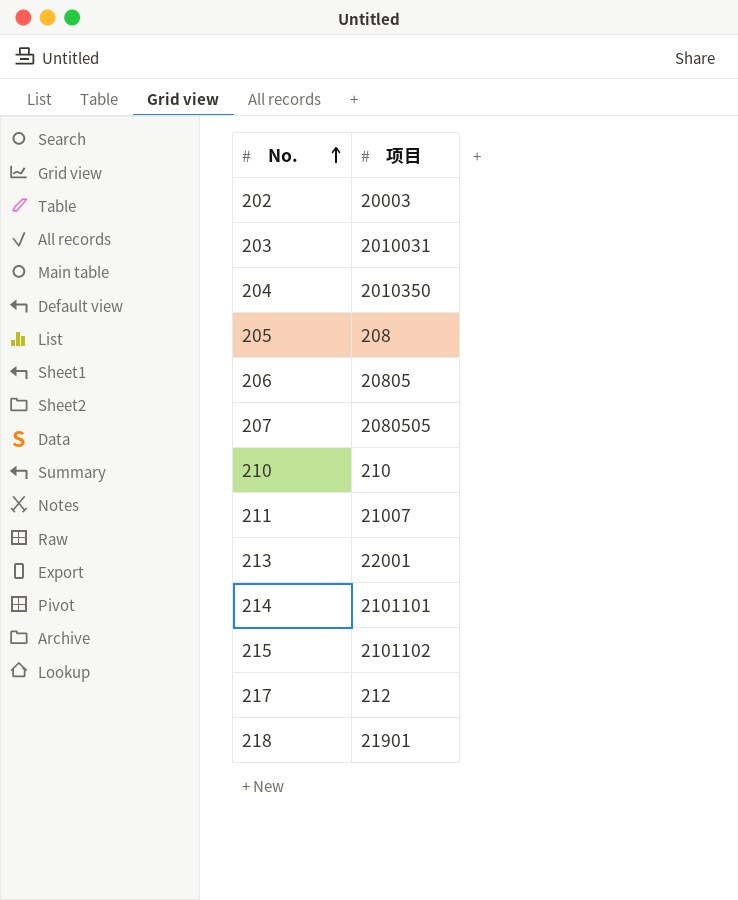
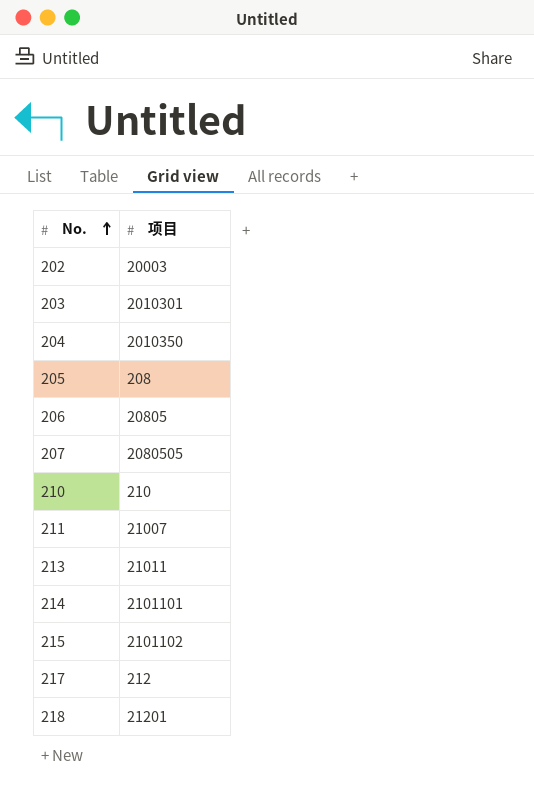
203 | 项目: 2010031 -> 2010301
213 | 项目: 22001 -> 21011
218 | 项目: 21901 -> 21201

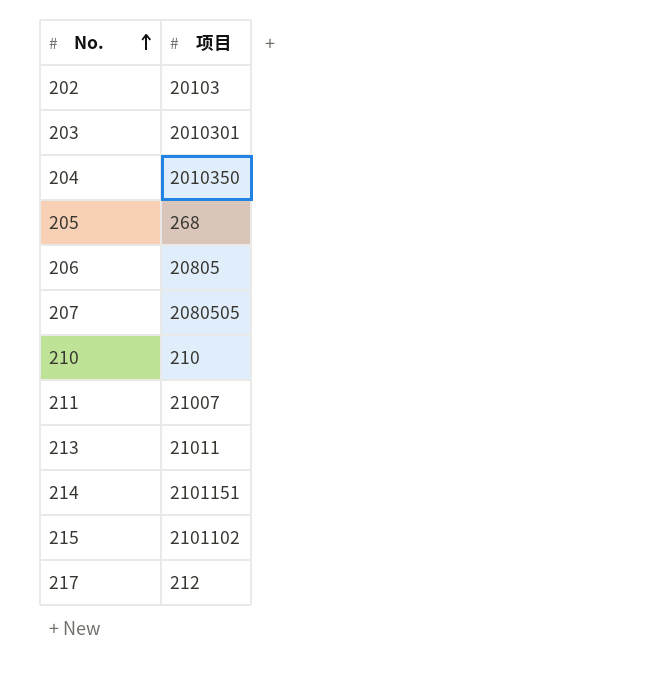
row 218: 21201 -> none
202 | 项目: 20003 -> 20103
205 | 项目: 208 -> 268
214 | 项目: 2101101 -> 2101151

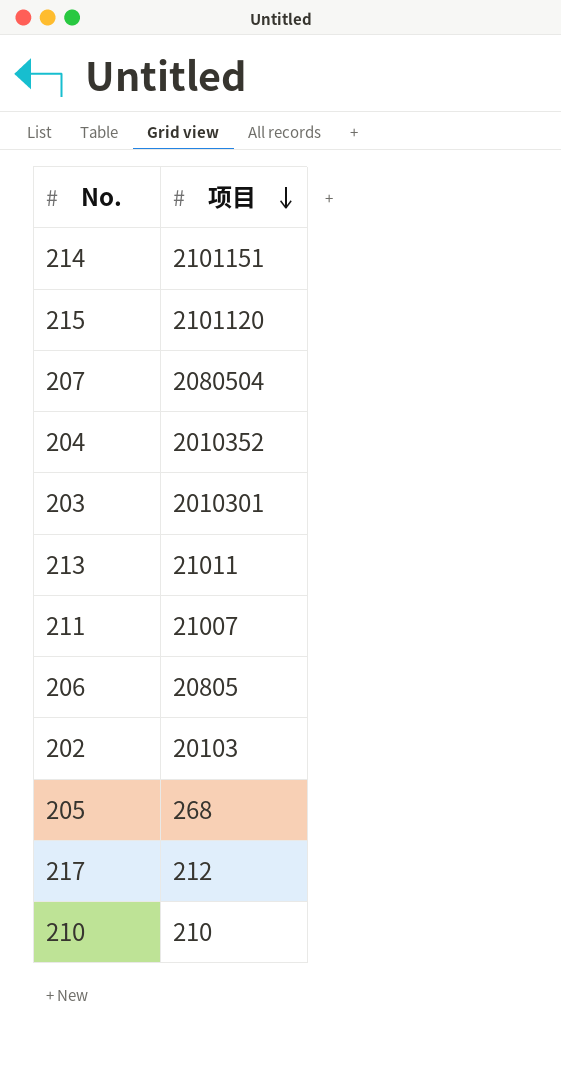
row order: No. ascending -> 项目 descending
215 | 项目: 2101102 -> 2101120
207 | 项目: 2080505 -> 2080504
204 | 项目: 2010350 -> 2010352

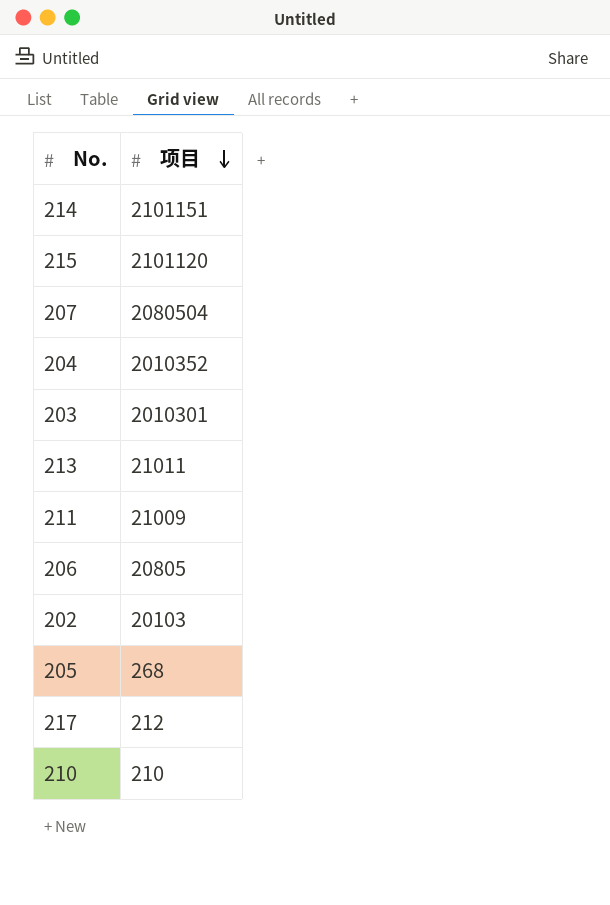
211 | 项目: 21007 -> 21009

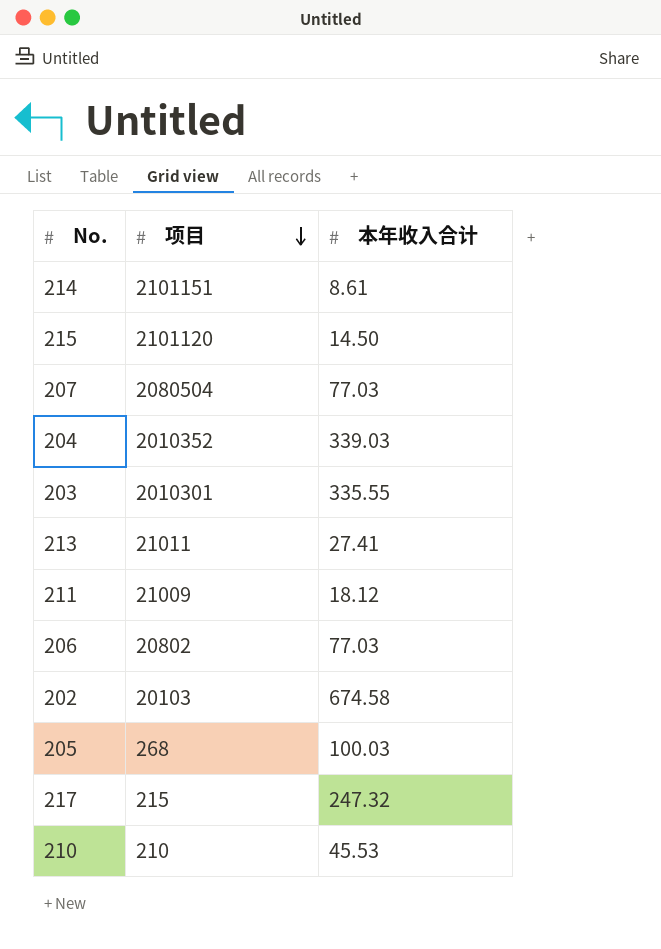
column 本年收入合计 | position: none -> 3
206 | 项目: 20805 -> 20802
217 | 项目: 212 -> 215

